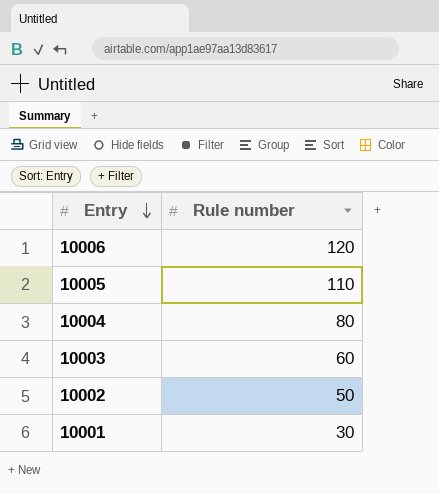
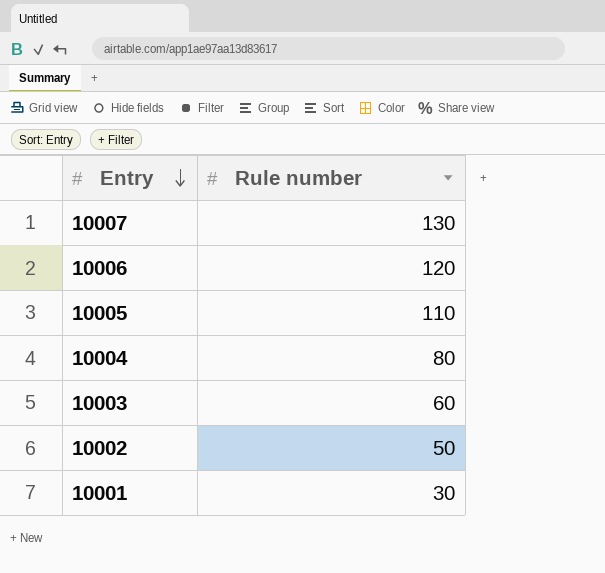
row 10007: none -> 130

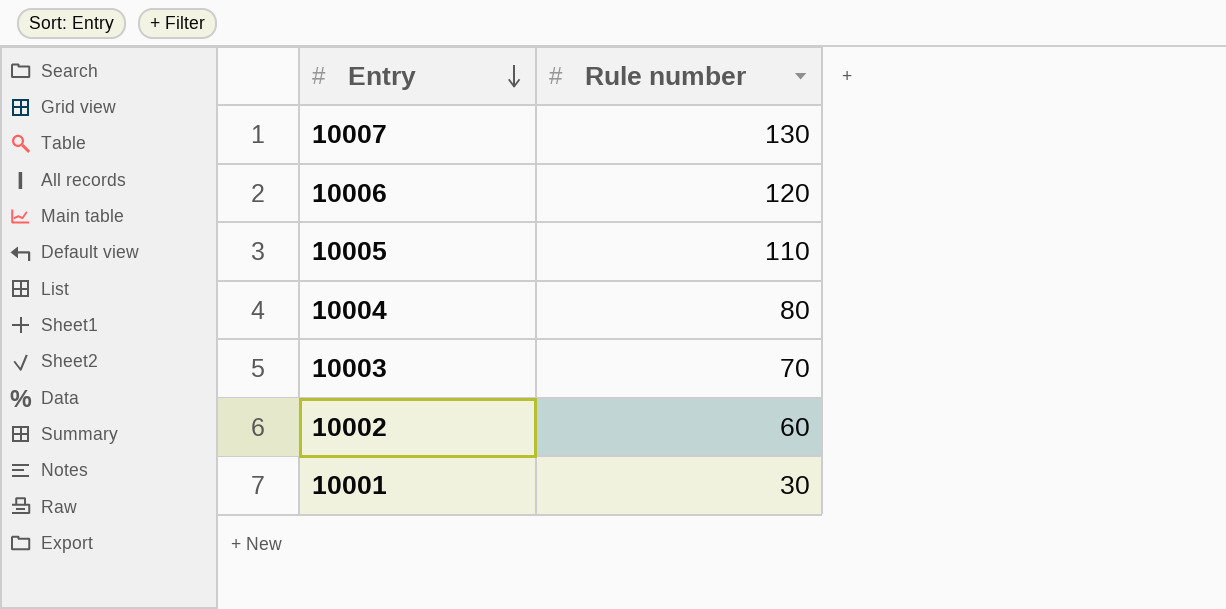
10003 | Rule number: 60 -> 70
10002 | Rule number: 50 -> 60

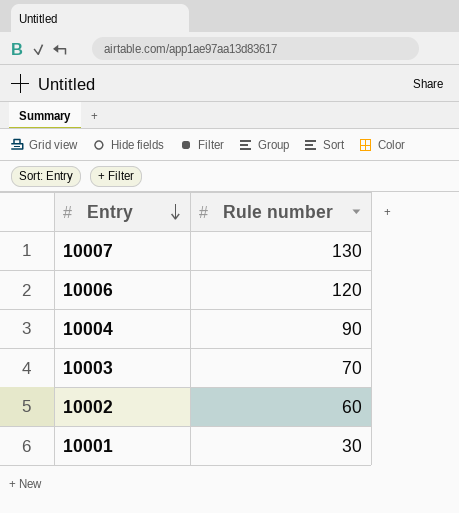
row 10005: 110 -> none
10004 | Rule number: 80 -> 90

